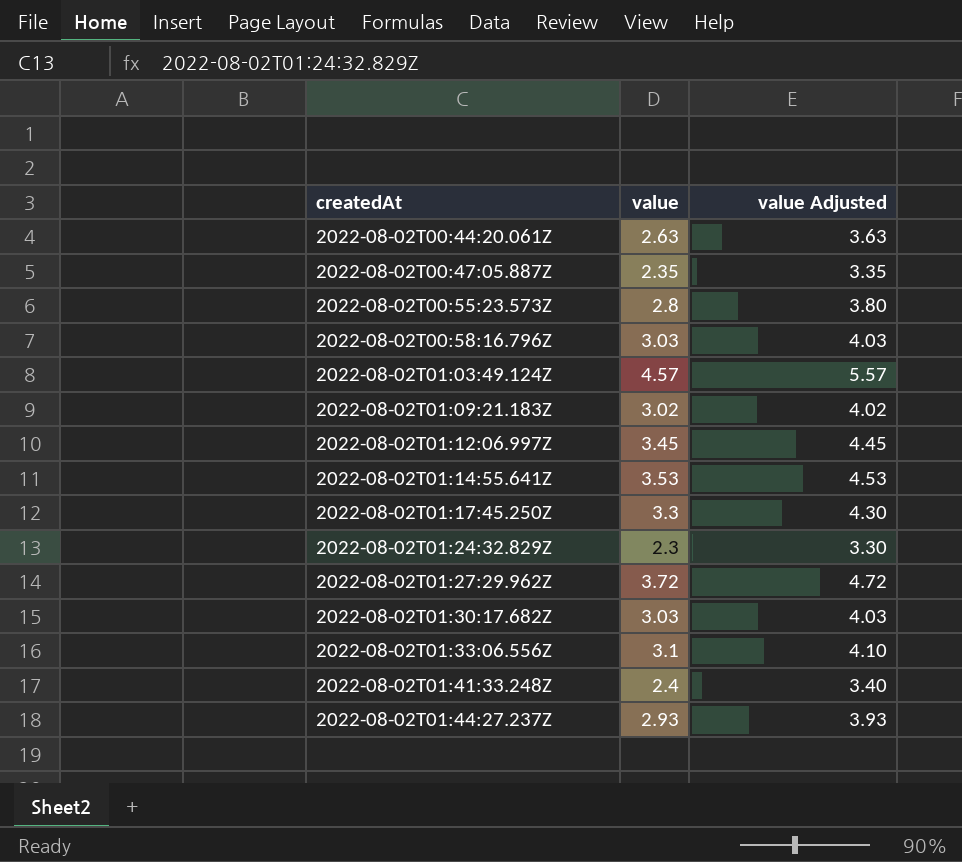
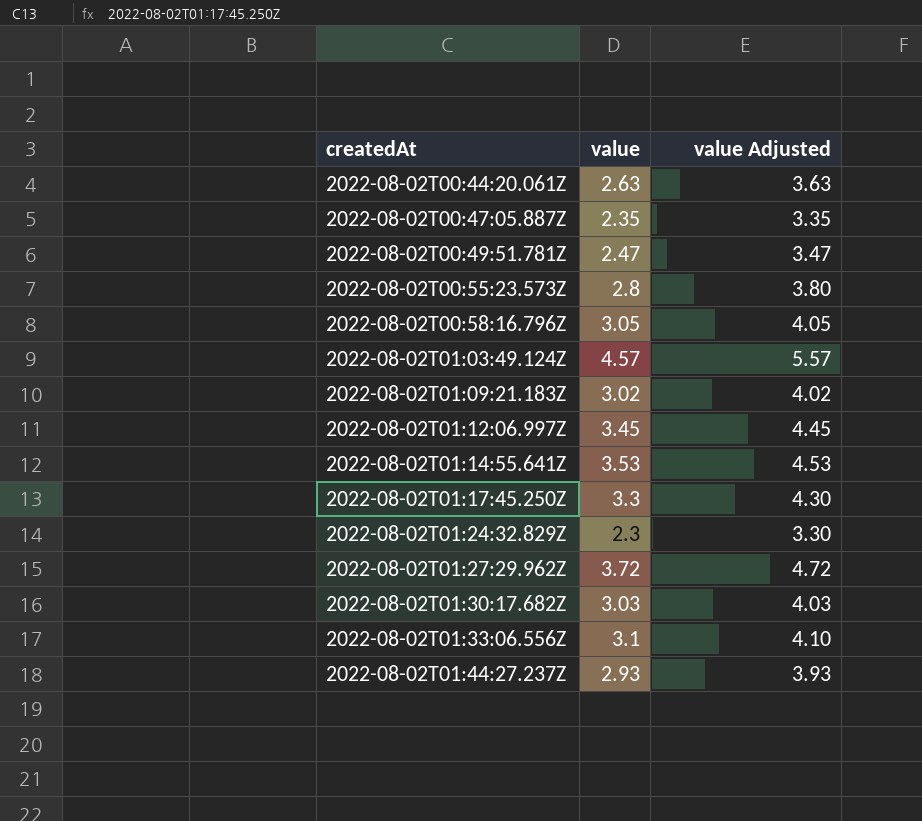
row 2022-08-02T01:41:33.248Z: 2.4 | 3.40 -> none
row 2022-08-02T00:49:51.781Z: none -> 2.47 | 3.47
2022-08-02T00:58:16.796Z | value: 3.03 -> 3.05
2022-08-02T00:58:16.796Z | value Adjusted: 4.03 -> 4.05

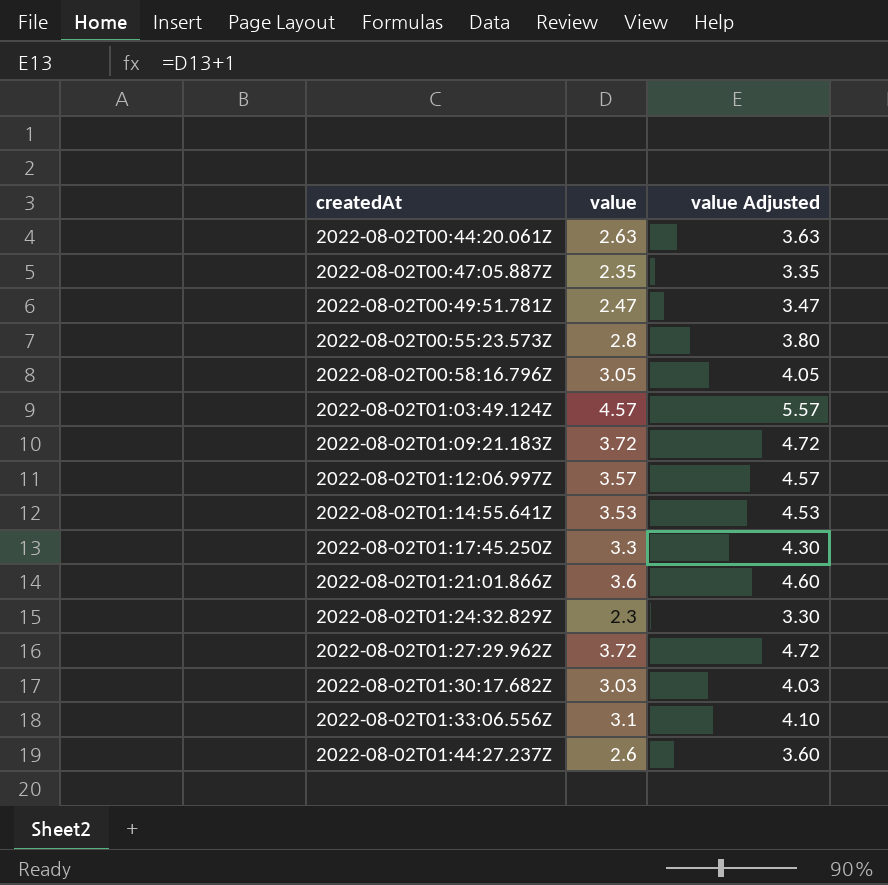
2022-08-02T01:09:21.183Z | value: 3.02 -> 3.72
2022-08-02T01:09:21.183Z | value Adjusted: 4.02 -> 4.72
2022-08-02T01:12:06.997Z | value: 3.45 -> 3.57
2022-08-02T01:12:06.997Z | value Adjusted: 4.45 -> 4.57
row 2022-08-02T01:21:01.866Z: none -> 3.6 | 4.60
2022-08-02T01:44:27.237Z | value: 2.93 -> 2.6
2022-08-02T01:44:27.237Z | value Adjusted: 3.93 -> 3.60

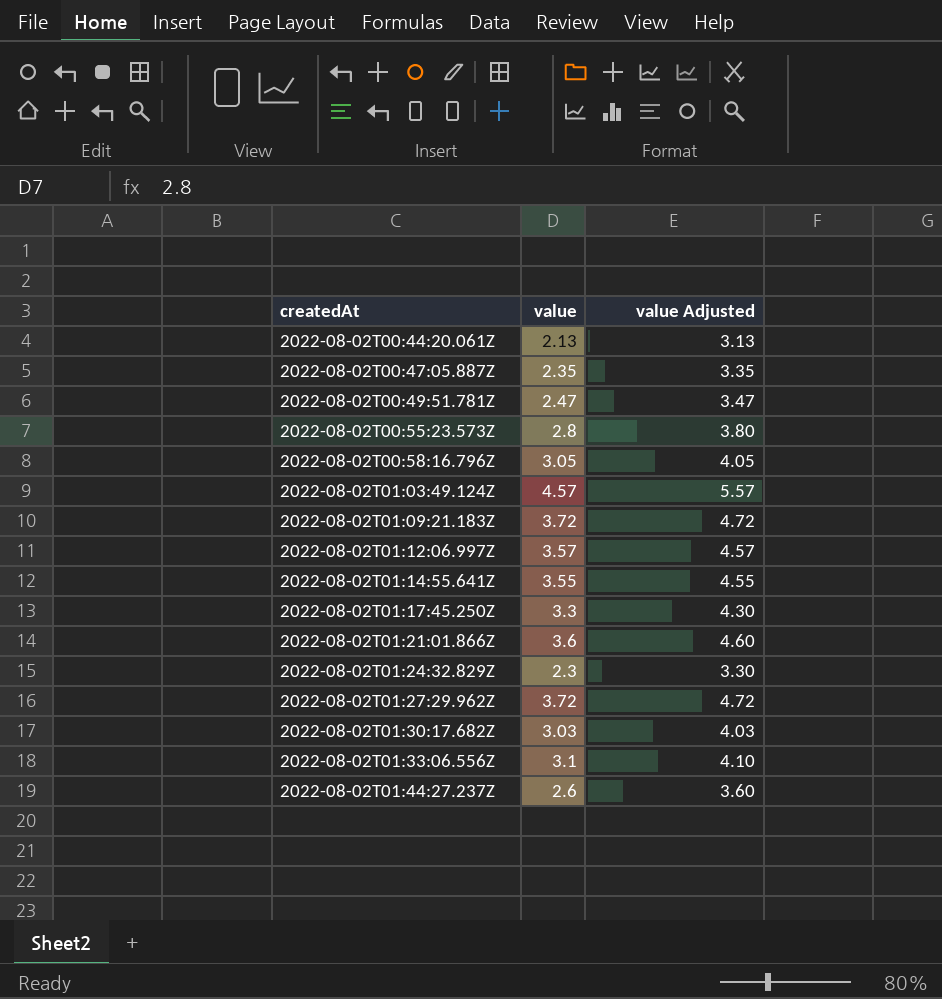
2022-08-02T00:44:20.061Z | value: 2.63 -> 2.13
2022-08-02T00:44:20.061Z | value Adjusted: 3.63 -> 3.13
2022-08-02T01:14:55.641Z | value: 3.53 -> 3.55
2022-08-02T01:14:55.641Z | value Adjusted: 4.53 -> 4.55

